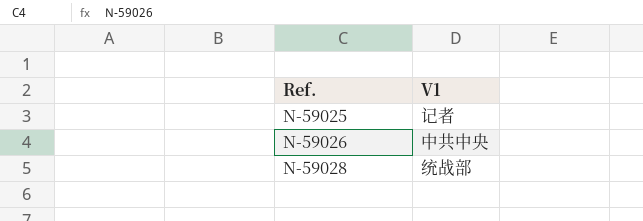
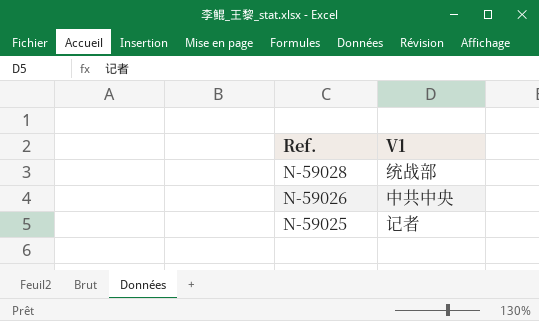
row order: Ref. ascending -> Ref. descending

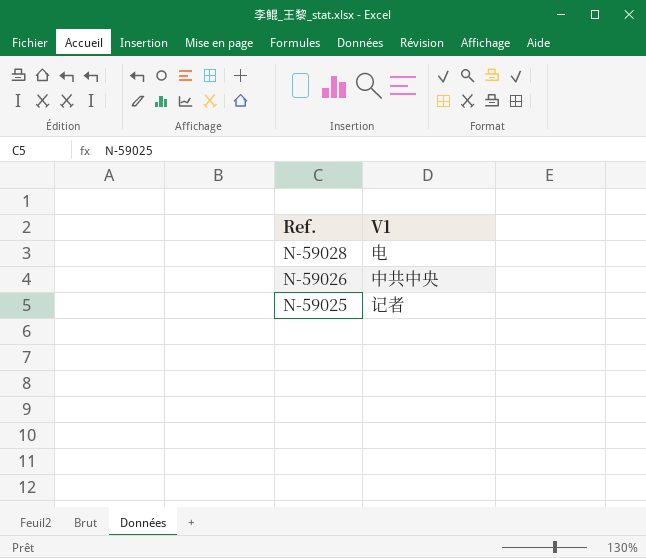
N-59028 | V1: 统战部 -> 电

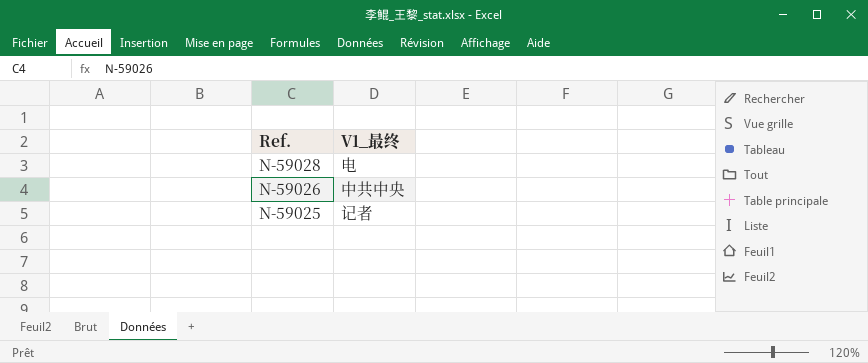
column name: V1 -> V1_最终

